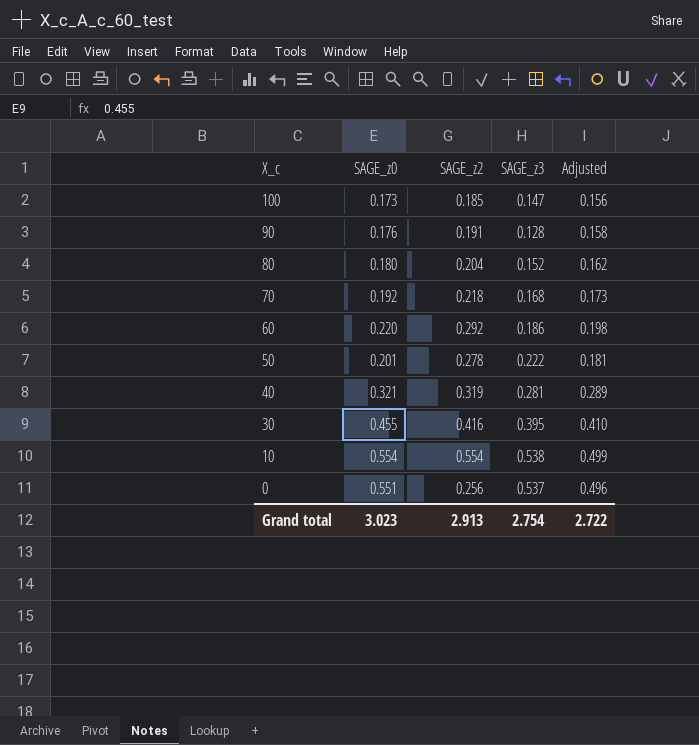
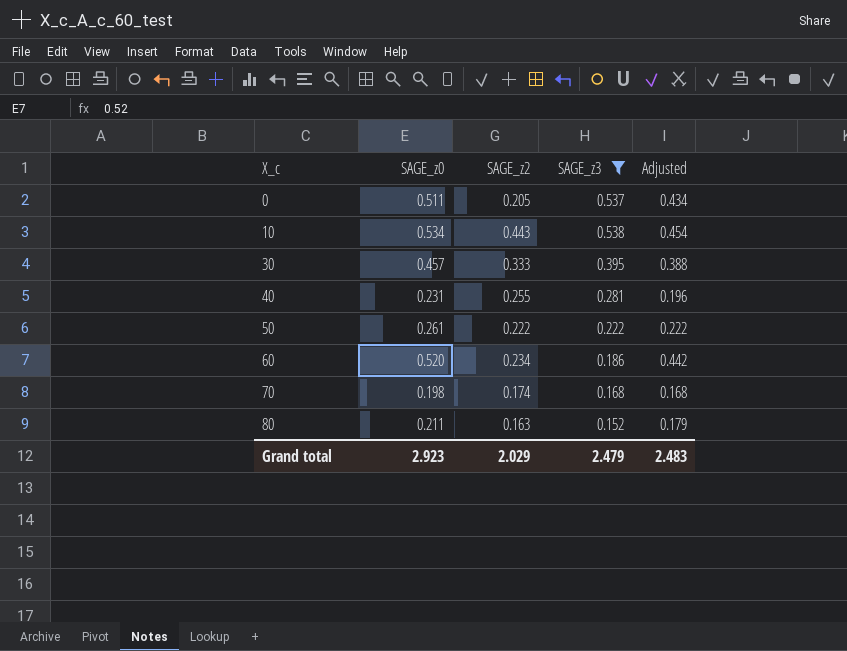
filter: none -> SAGE_z3 >= 0.152
row order: X_c descending -> X_c ascending
column Adjusted | formula: [SAGE_z0] * 0.9 -> [SAGE_z0] * 0.85
0 | SAGE_z0: 0.551 -> 0.511
0 | SAGE_z2: 0.256 -> 0.205
10 | SAGE_z0: 0.554 -> 0.534
10 | SAGE_z2: 0.554 -> 0.443
30 | SAGE_z0: 0.455 -> 0.457
30 | SAGE_z2: 0.416 -> 0.333
40 | SAGE_z0: 0.321 -> 0.231
40 | SAGE_z2: 0.319 -> 0.255
50 | SAGE_z0: 0.201 -> 0.261
50 | SAGE_z2: 0.278 -> 0.222
60 | SAGE_z0: 0.220 -> 0.520
60 | SAGE_z2: 0.292 -> 0.234
70 | SAGE_z0: 0.192 -> 0.198
70 | SAGE_z2: 0.218 -> 0.174
80 | SAGE_z0: 0.180 -> 0.211
80 | SAGE_z2: 0.204 -> 0.163
Grand total | SAGE_z0: 3.023 -> 2.923
Grand total | SAGE_z2: 2.913 -> 2.029
Grand total | SAGE_z3: 2.754 -> 2.479
Grand total | Adjusted: 2.722 -> 2.483

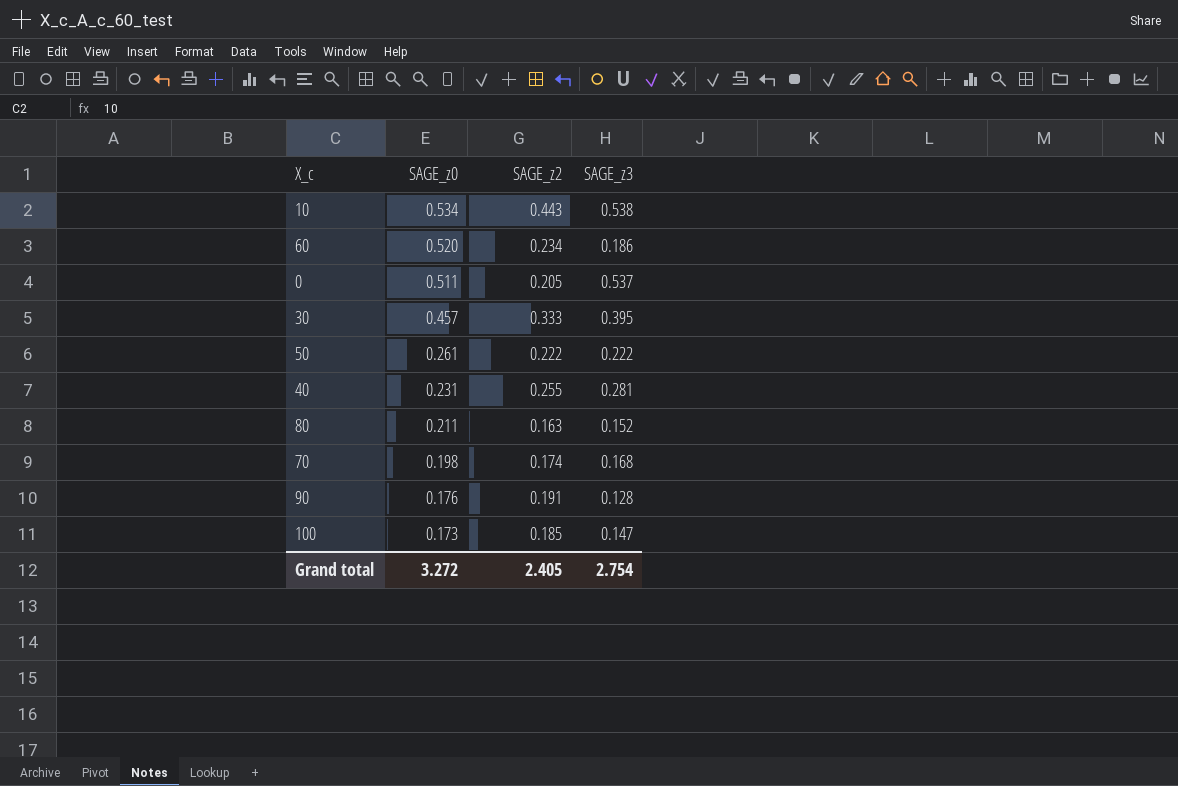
filter: SAGE_z3 >= 0.152 -> none
row order: X_c ascending -> SAGE_z0 descending
column Adjusted | formula: [SAGE_z0] * 0.85 -> none
Grand total | SAGE_z0: 2.923 -> 3.272
Grand total | SAGE_z2: 2.029 -> 2.405
Grand total | SAGE_z3: 2.479 -> 2.754

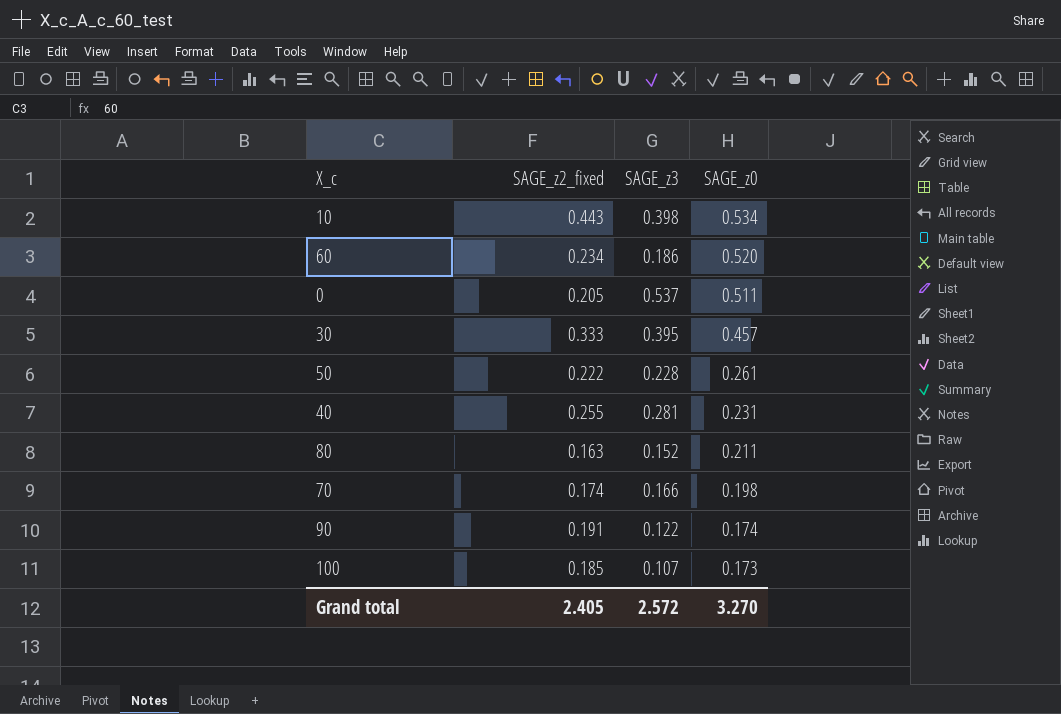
column name: SAGE_z2 -> SAGE_z2_fixed
column SAGE_z0 | position: 2 -> 4
10 | SAGE_z3: 0.538 -> 0.398
50 | SAGE_z3: 0.222 -> 0.228
70 | SAGE_z3: 0.168 -> 0.166
90 | SAGE_z3: 0.128 -> 0.122
90 | SAGE_z0: 0.176 -> 0.174
100 | SAGE_z3: 0.147 -> 0.107
Grand total | SAGE_z3: 2.754 -> 2.572
Grand total | SAGE_z0: 3.272 -> 3.270

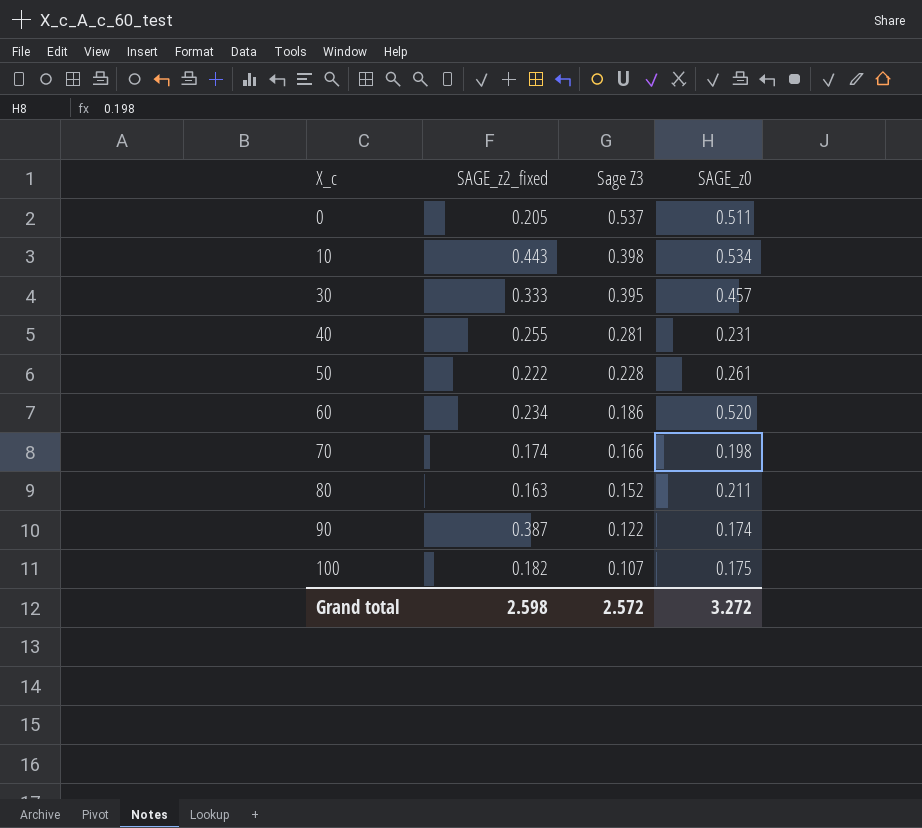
row order: SAGE_z0 descending -> X_c ascending
column name: SAGE_z3 -> Sage Z3
90 | SAGE_z2_fixed: 0.191 -> 0.387
100 | SAGE_z2_fixed: 0.185 -> 0.182
100 | SAGE_z0: 0.173 -> 0.175
Grand total | SAGE_z2_fixed: 2.405 -> 2.598
Grand total | SAGE_z0: 3.270 -> 3.272

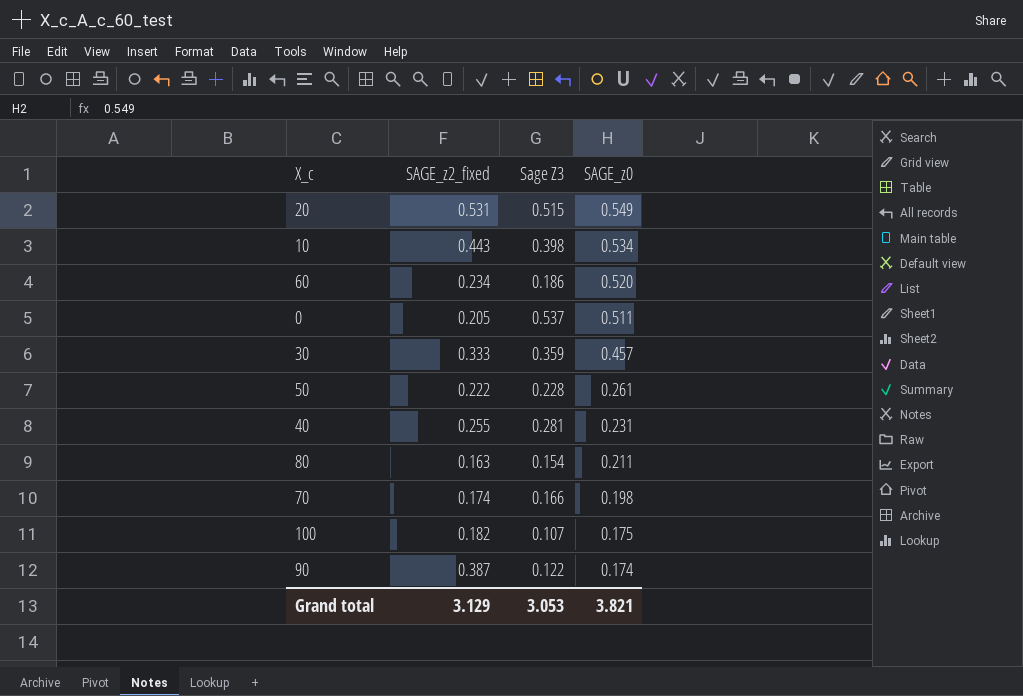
row order: X_c ascending -> SAGE_z0 descending
row 20: none -> 0.531 | 0.515 | 0.549
30 | Sage Z3: 0.395 -> 0.359
80 | Sage Z3: 0.152 -> 0.154
Grand total | SAGE_z2_fixed: 2.598 -> 3.129
Grand total | Sage Z3: 2.572 -> 3.053
Grand total | SAGE_z0: 3.272 -> 3.821

